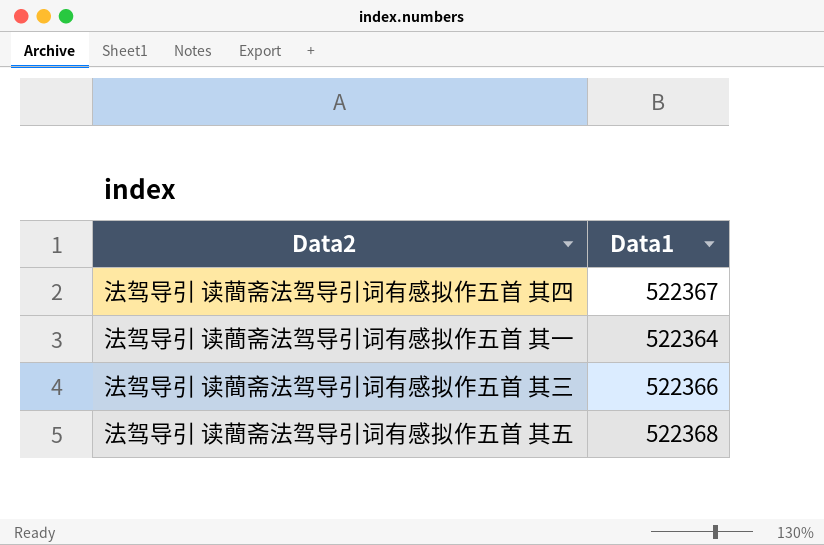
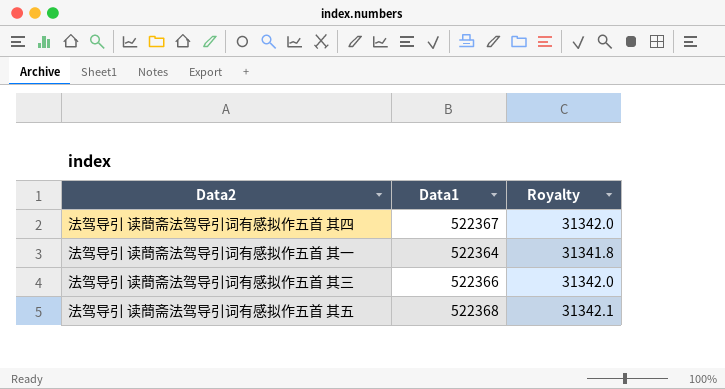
column Royalty | formula: none -> [Data1] * 0.06

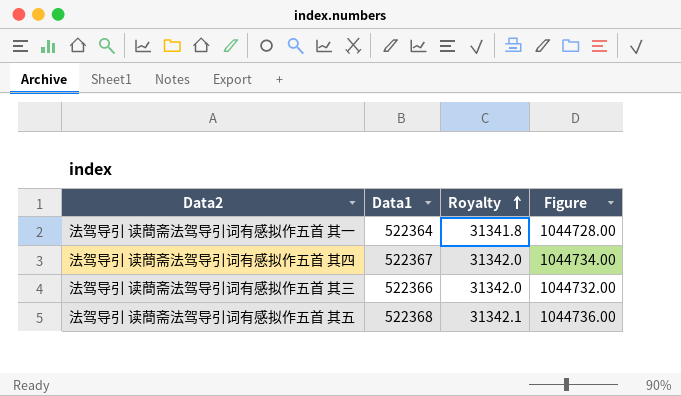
row order: none -> Royalty ascending
column Figure | formula: none -> [Data1] * 2

